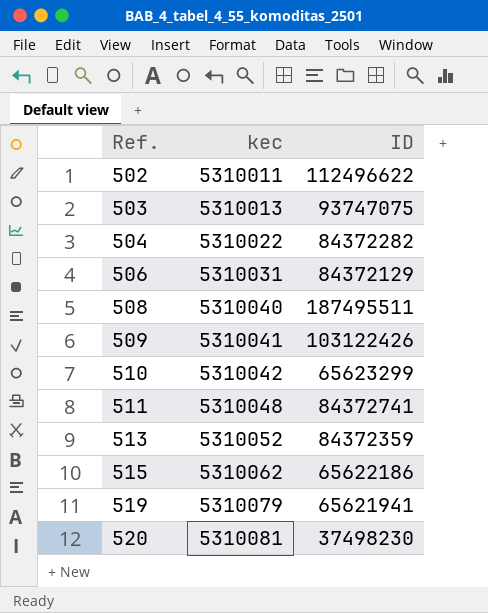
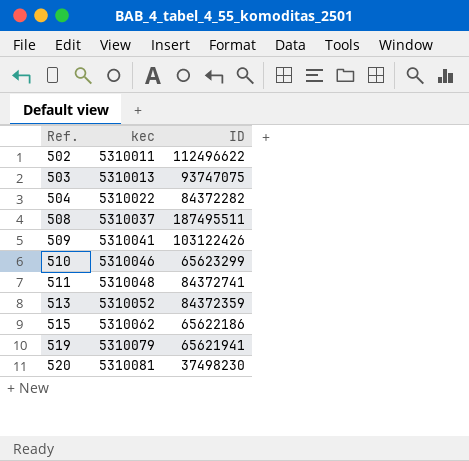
row 506: 5310031 | 84372129 -> none
508 | kec: 5310040 -> 5310037
510 | kec: 5310042 -> 5310046

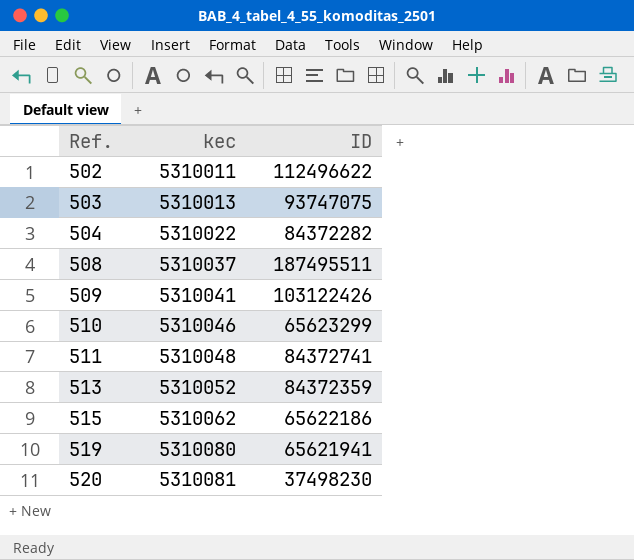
519 | kec: 5310079 -> 5310080

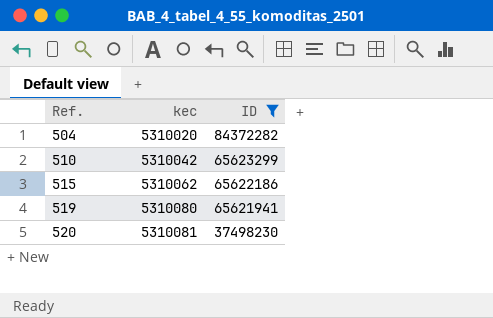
filter: none -> ID <= 84372282
504 | kec: 5310022 -> 5310020
510 | kec: 5310046 -> 5310042

